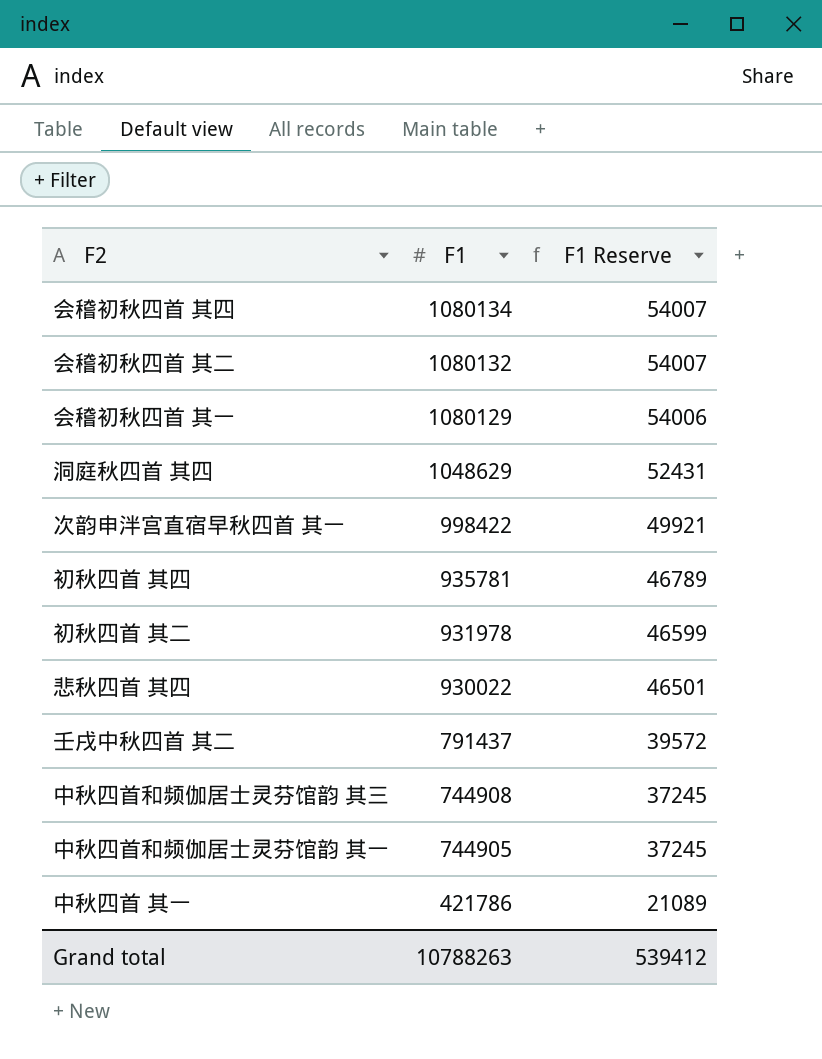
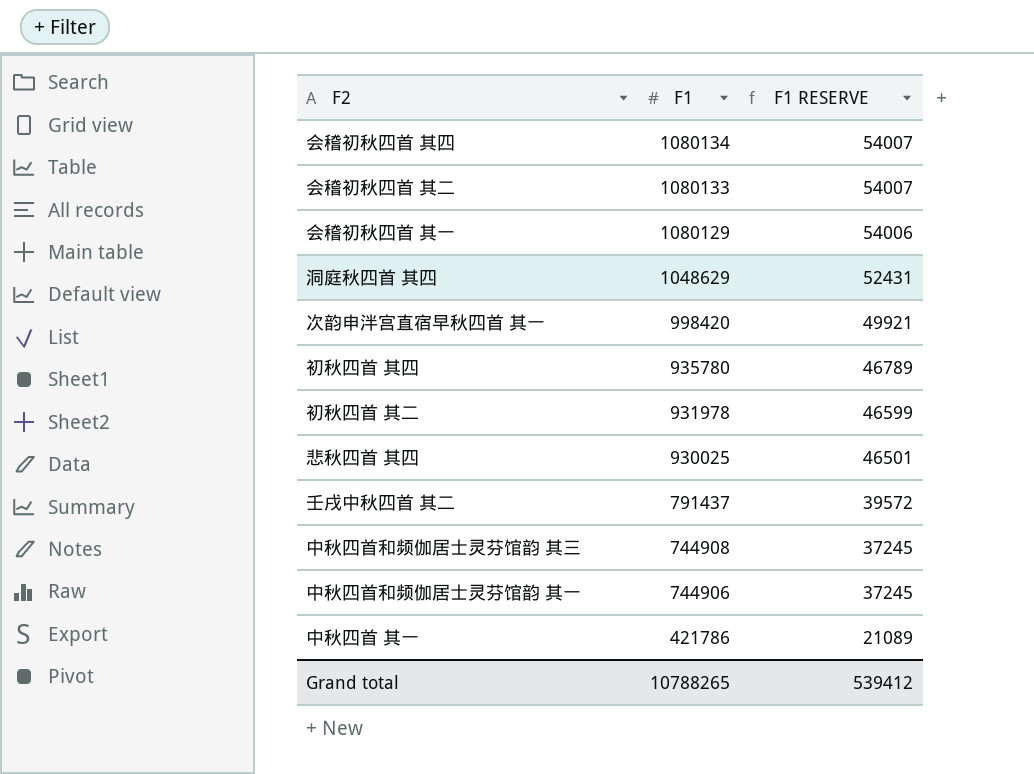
column name: F1 Reserve -> F1 RESERVE
会稽初秋四首 其二 | F1: 1080132 -> 1080133
次韵申泮宫直宿早秋四首 其一 | F1: 998422 -> 998420
初秋四首 其四 | F1: 935781 -> 935780
悲秋四首 其四 | F1: 930022 -> 930025
中秋四首和频伽居士灵芬馆韵 其一 | F1: 744905 -> 744906
Grand total | F1: 10788263 -> 10788265

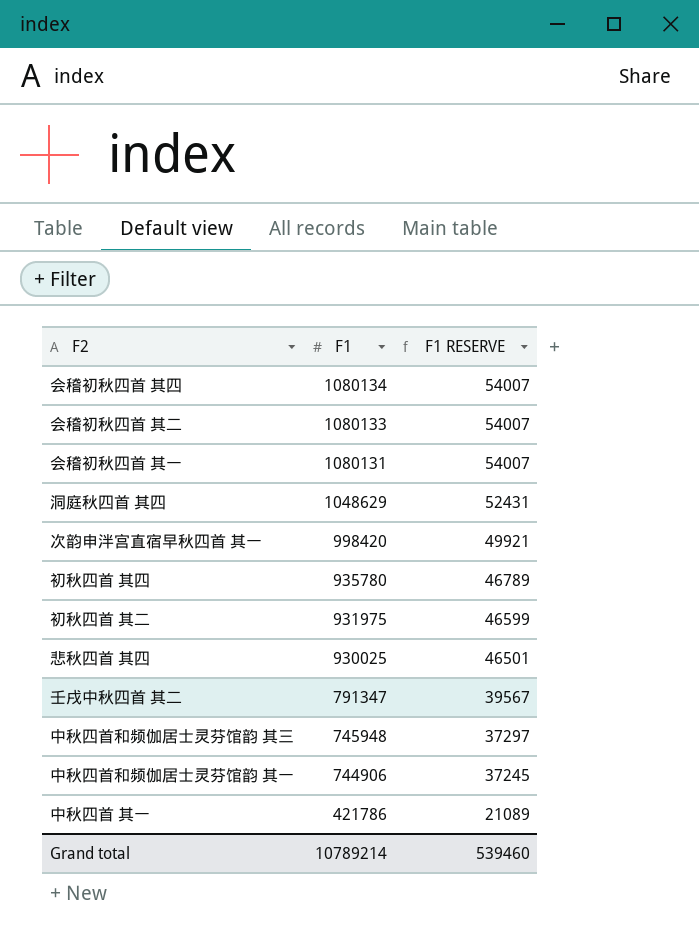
会稽初秋四首 其一 | F1: 1080129 -> 1080131
会稽初秋四首 其一 | F1 RESERVE: 54006 -> 54007
初秋四首 其二 | F1: 931978 -> 931975
壬戌中秋四首 其二 | F1: 791437 -> 791347
壬戌中秋四首 其二 | F1 RESERVE: 39572 -> 39567
中秋四首和频伽居士灵芬馆韵 其三 | F1: 744908 -> 745948
中秋四首和频伽居士灵芬馆韵 其三 | F1 RESERVE: 37245 -> 37297
Grand total | F1: 10788265 -> 10789214
Grand total | F1 RESERVE: 539412 -> 539460

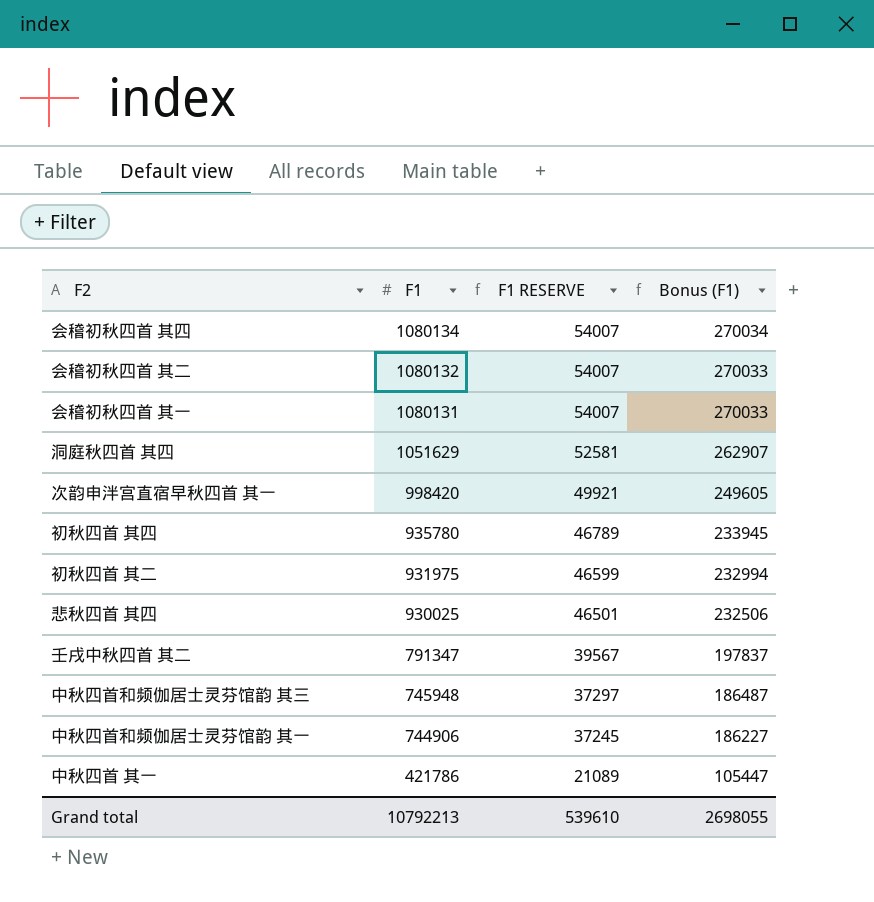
column Bonus (F1) | formula: none -> [F1] * 0.25
会稽初秋四首 其二 | F1: 1080133 -> 1080132
洞庭秋四首 其四 | F1: 1048629 -> 1051629
洞庭秋四首 其四 | F1 RESERVE: 52431 -> 52581
Grand total | F1: 10789214 -> 10792213
Grand total | F1 RESERVE: 539460 -> 539610

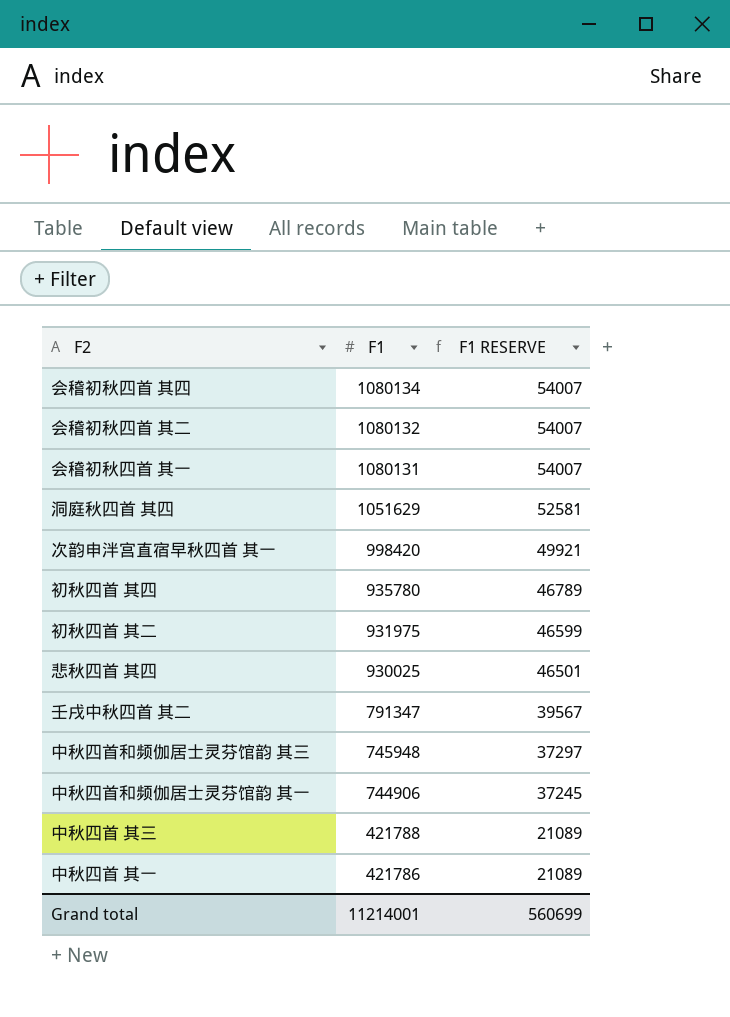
column Bonus (F1) | formula: [F1] * 0.25 -> none
row 中秋四首 其三: none -> 421788 | 21089
Grand total | F1: 10792213 -> 11214001
Grand total | F1 RESERVE: 539610 -> 560699

